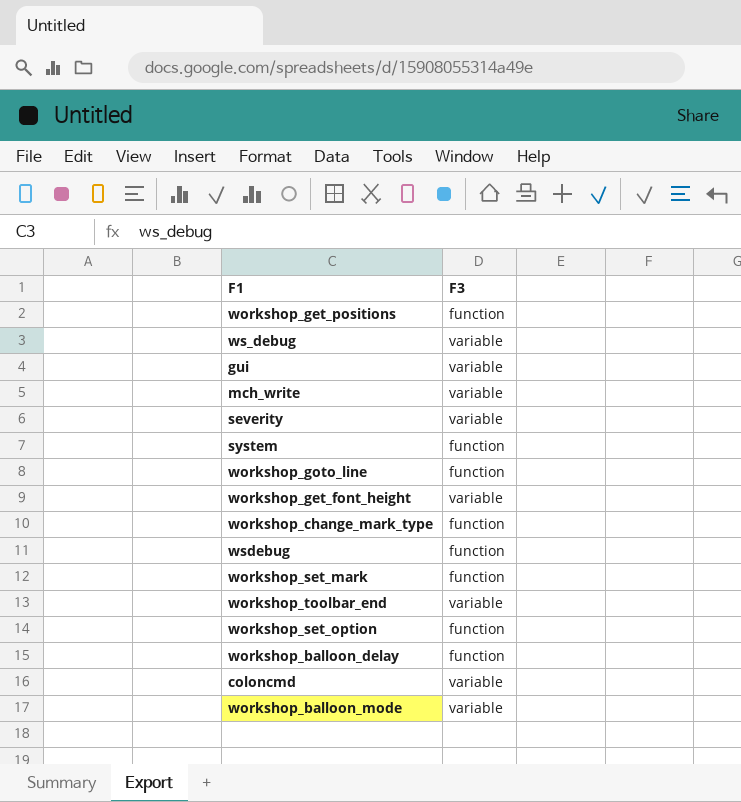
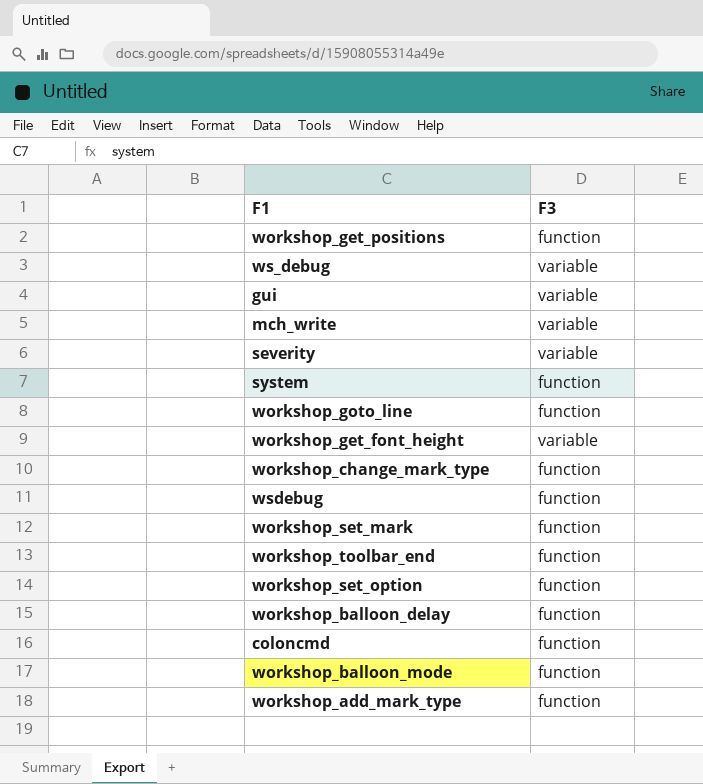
workshop_toolbar_end | F3: variable -> function
coloncmd | F3: variable -> function
workshop_balloon_mode | F3: variable -> function
row workshop_add_mark_type: none -> function

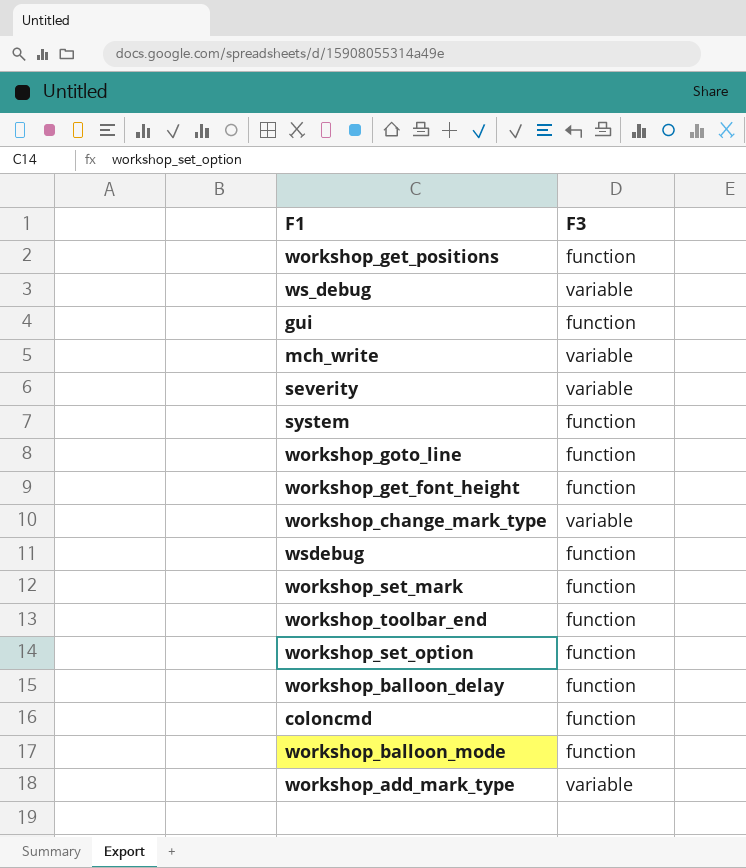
gui | F3: variable -> function
workshop_get_font_height | F3: variable -> function
workshop_change_mark_type | F3: function -> variable
workshop_add_mark_type | F3: function -> variable

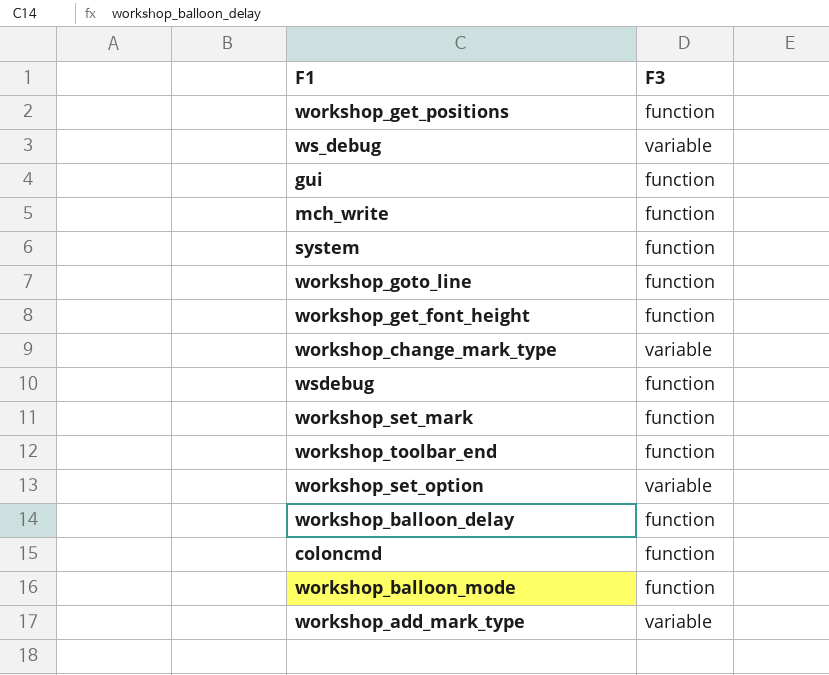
row severity: variable -> none
mch_write | F3: variable -> function
workshop_set_option | F3: function -> variable

